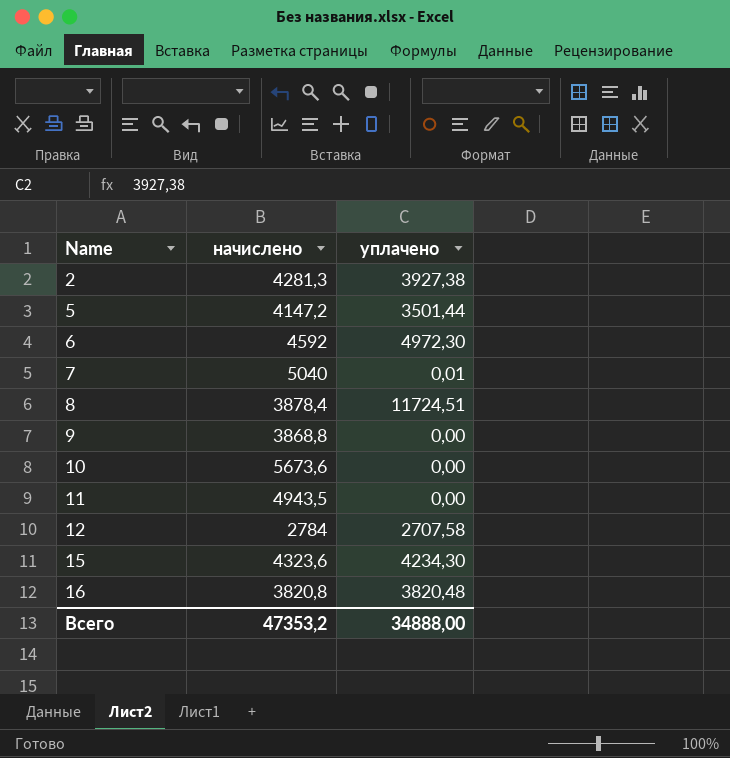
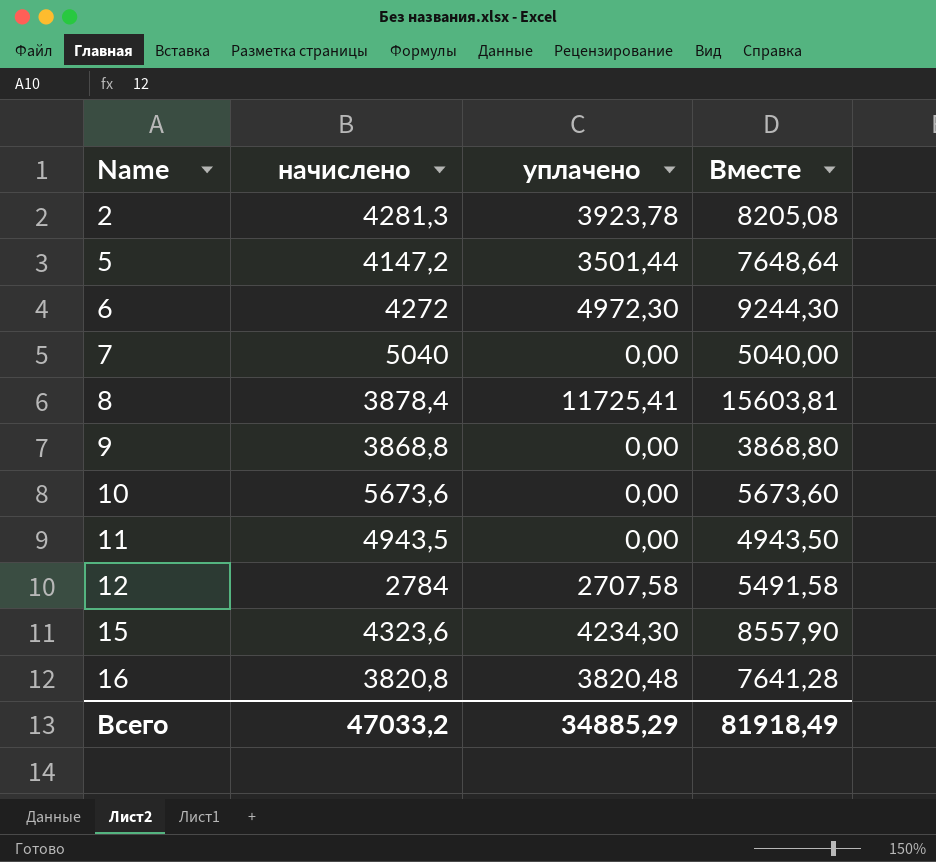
column Вместе | formula: none -> [начислено] + [уплачено]
2 | уплачено: 3927,38 -> 3923,78
6 | начислено: 4592 -> 4272
7 | уплачено: 0,01 -> 0,00
8 | уплачено: 11724,51 -> 11725,41
Всего | начислено: 47353,2 -> 47033,2
Всего | уплачено: 34888,00 -> 34885,29

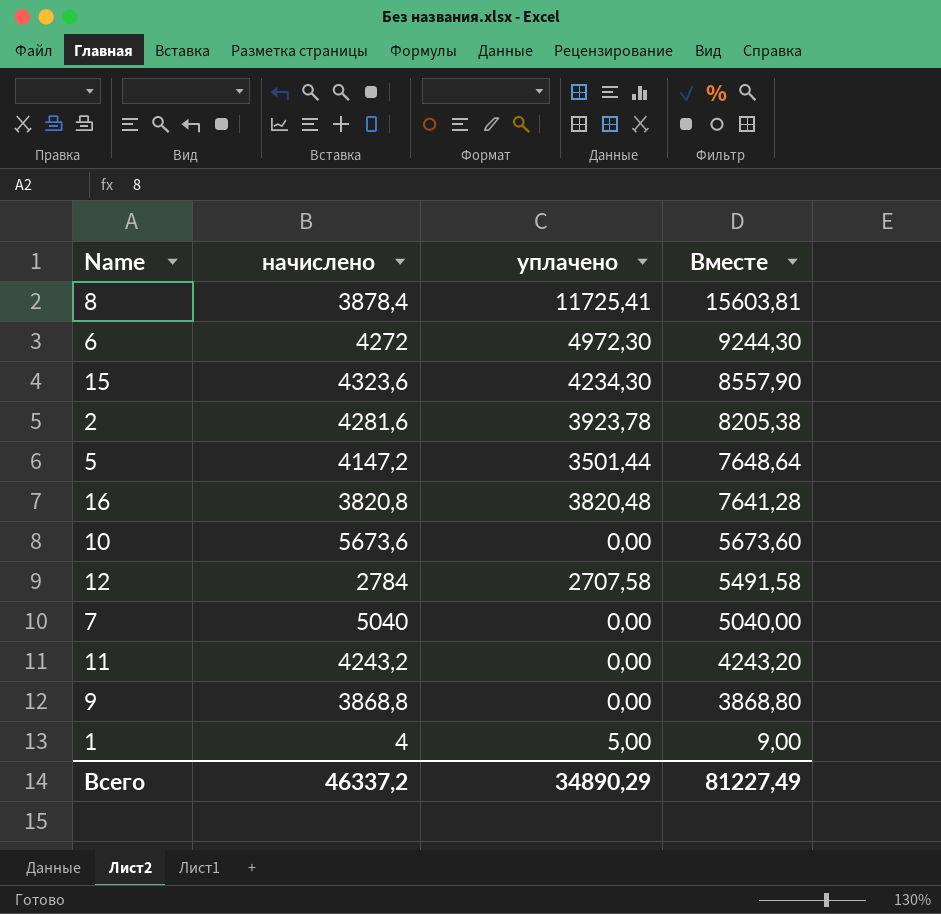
row order: Name ascending -> Вместе descending
2 | начислено: 4281,3 -> 4281,6
2 | Вместе: 8205,08 -> 8205,38
11 | начислено: 4943,5 -> 4243,2
11 | Вместе: 4943,50 -> 4243,20
row 1: none -> 4 | 5,00 | 9,00
Всего | начислено: 47033,2 -> 46337,2
Всего | уплачено: 34885,29 -> 34890,29
Всего | Вместе: 81918,49 -> 81227,49

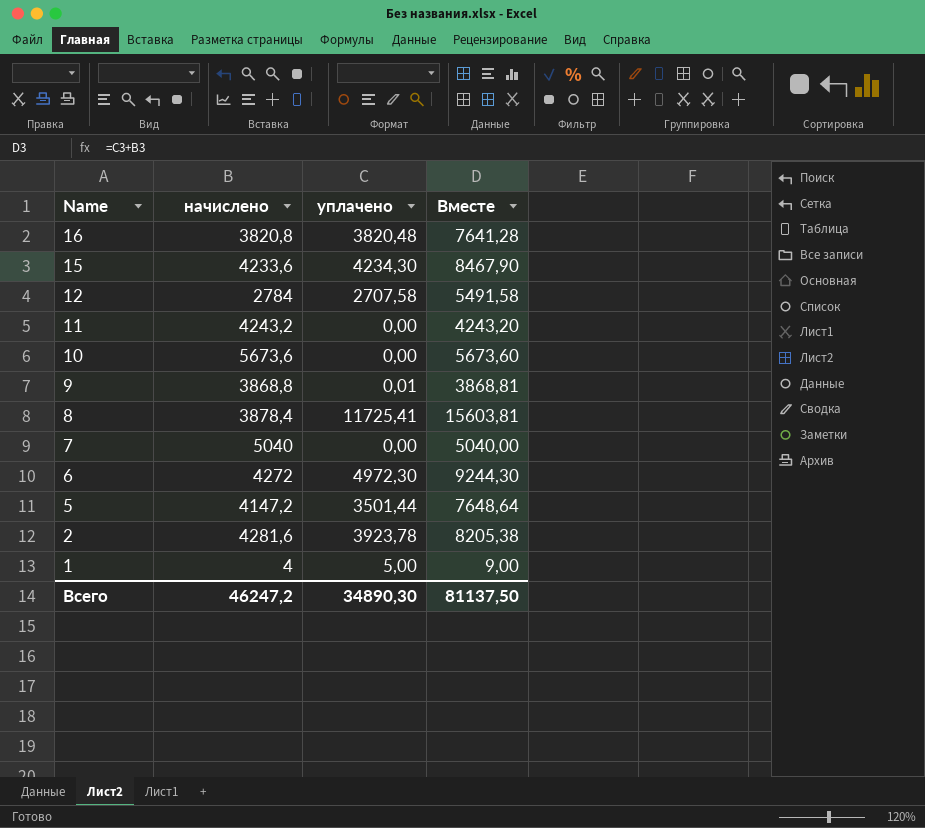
row order: Вместе descending -> Name descending
15 | начислено: 4323,6 -> 4233,6
15 | Вместе: 8557,90 -> 8467,90
9 | уплачено: 0,00 -> 0,01
9 | Вместе: 3868,80 -> 3868,81
Всего | начислено: 46337,2 -> 46247,2
Всего | уплачено: 34890,29 -> 34890,30
Всего | Вместе: 81227,49 -> 81137,50

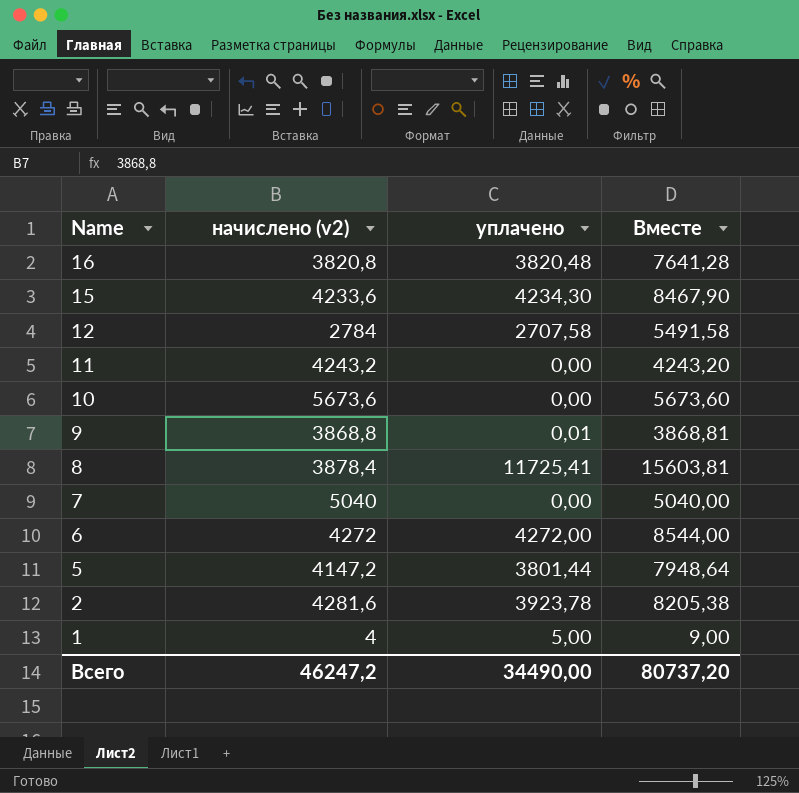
column name: начислено -> начислено (v2)
6 | уплачено: 4972,30 -> 4272,00
6 | Вместе: 9244,30 -> 8544,00
5 | уплачено: 3501,44 -> 3801,44
5 | Вместе: 7648,64 -> 7948,64
Всего | уплачено: 34890,30 -> 34490,00
Всего | Вместе: 81137,50 -> 80737,20

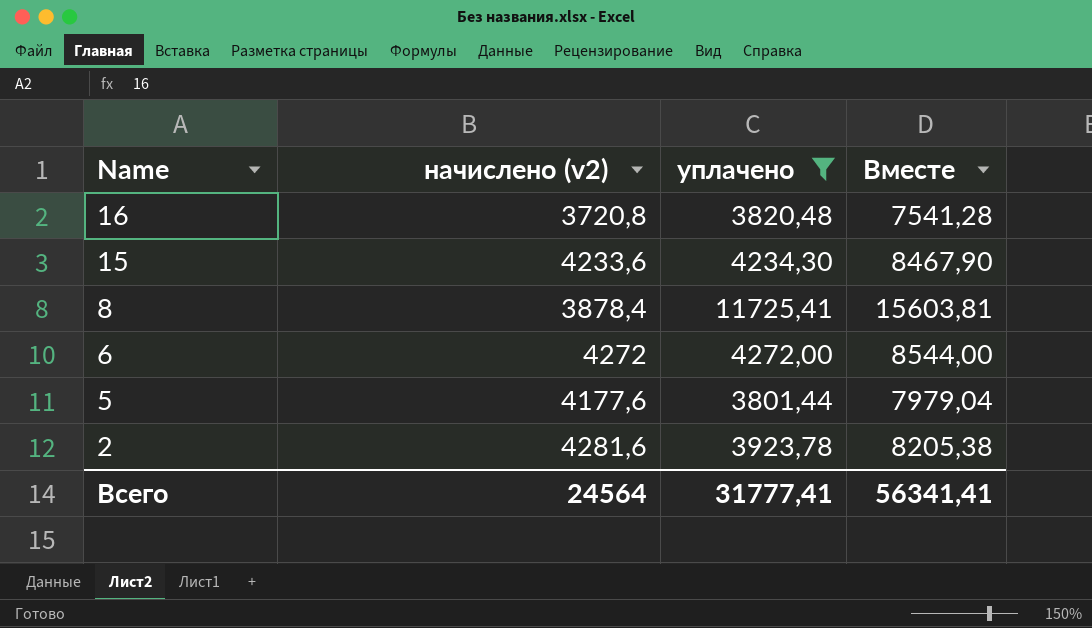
filter: none -> уплачено >= 3801,44
16 | начислено (v2): 3820,8 -> 3720,8
16 | Вместе: 7641,28 -> 7541,28
5 | начислено (v2): 4147,2 -> 4177,6
5 | Вместе: 7948,64 -> 7979,04
Всего | начислено (v2): 46247,2 -> 24564
Всего | уплачено: 34490,00 -> 31777,41
Всего | Вместе: 80737,20 -> 56341,41

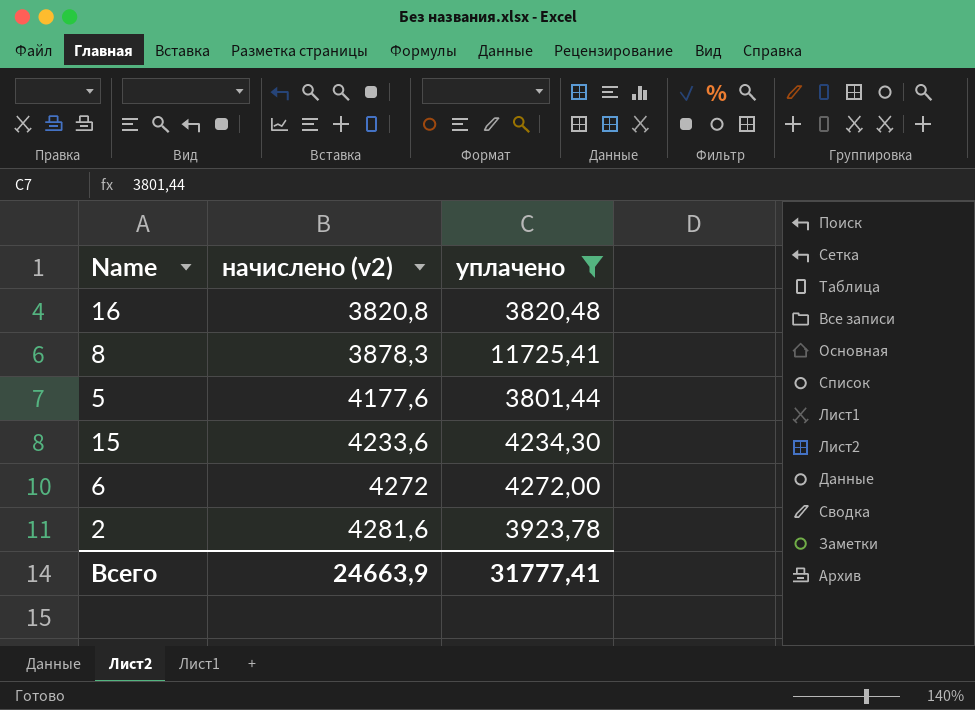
row order: Name descending -> начислено (v2) ascending
column Вместе | formula: [начислено (v2)] + [уплачено] -> none
16 | начислено (v2): 3720,8 -> 3820,8
8 | начислено (v2): 3878,4 -> 3878,3
Всего | начислено (v2): 24564 -> 24663,9

